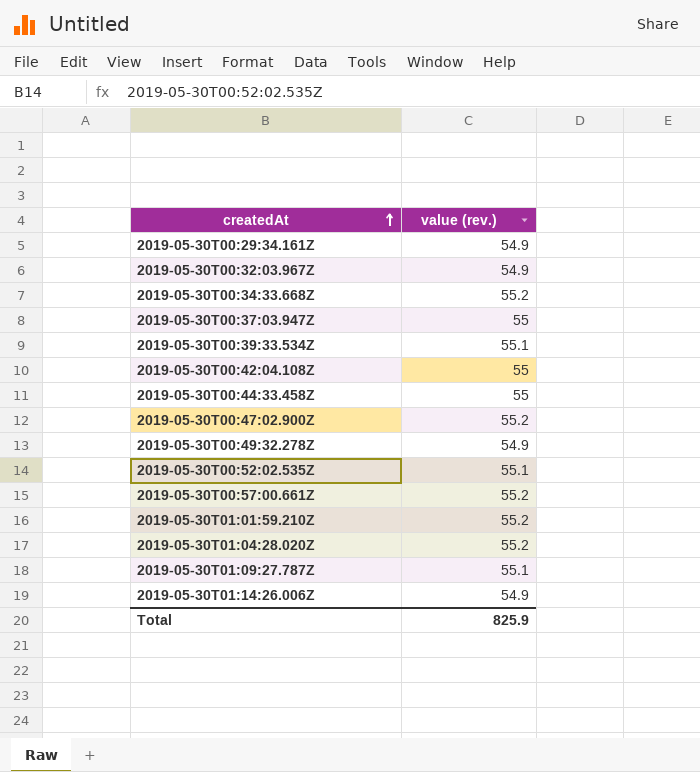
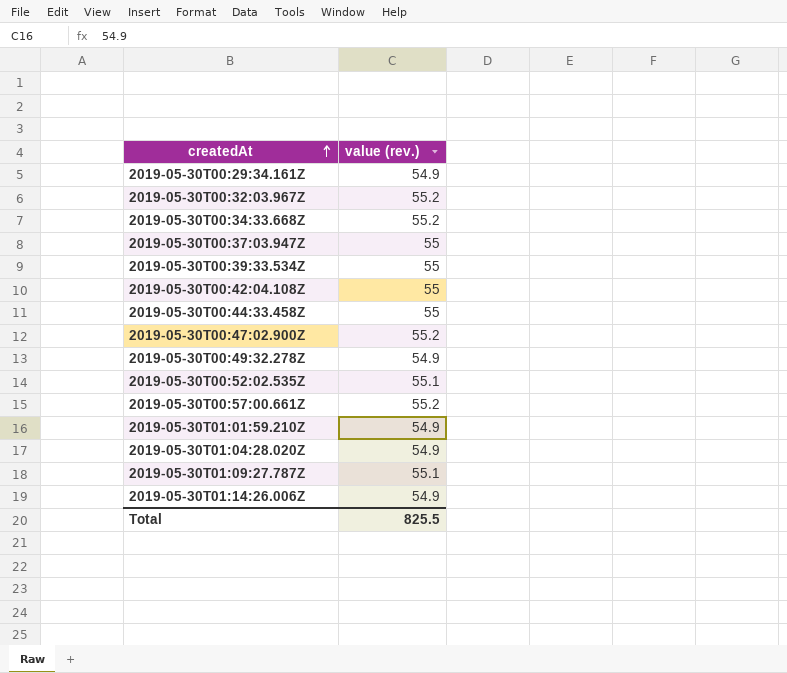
2019-05-30T00:32:03.967Z | value (rev.): 54.9 -> 55.2
2019-05-30T00:39:33.534Z | value (rev.): 55.1 -> 55
2019-05-30T01:01:59.210Z | value (rev.): 55.2 -> 54.9
2019-05-30T01:04:28.020Z | value (rev.): 55.2 -> 54.9
Total | value (rev.): 825.9 -> 825.5

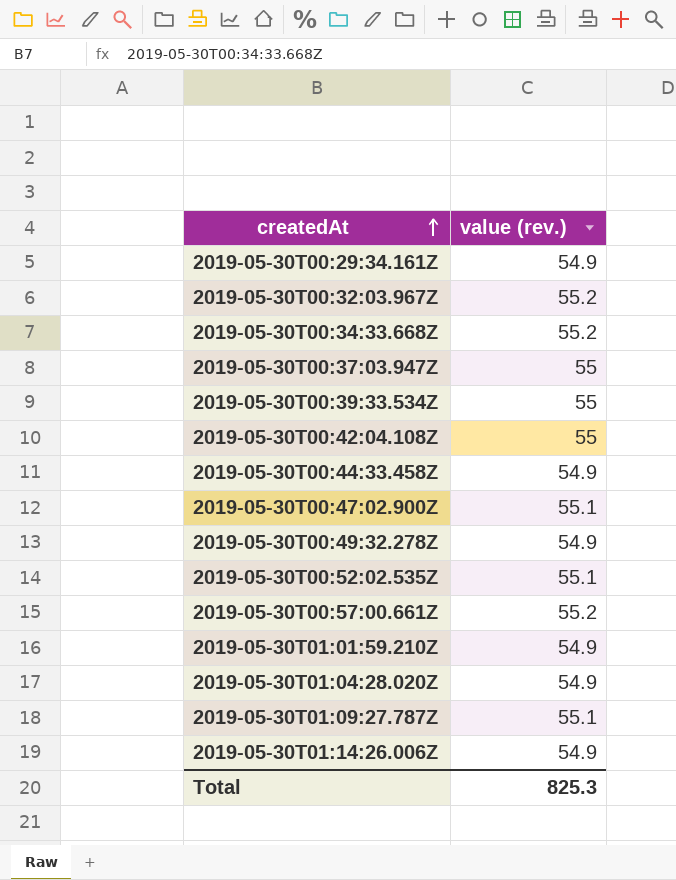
2019-05-30T00:44:33.458Z | value (rev.): 55 -> 54.9
2019-05-30T00:47:02.900Z | value (rev.): 55.2 -> 55.1
Total | value (rev.): 825.5 -> 825.3

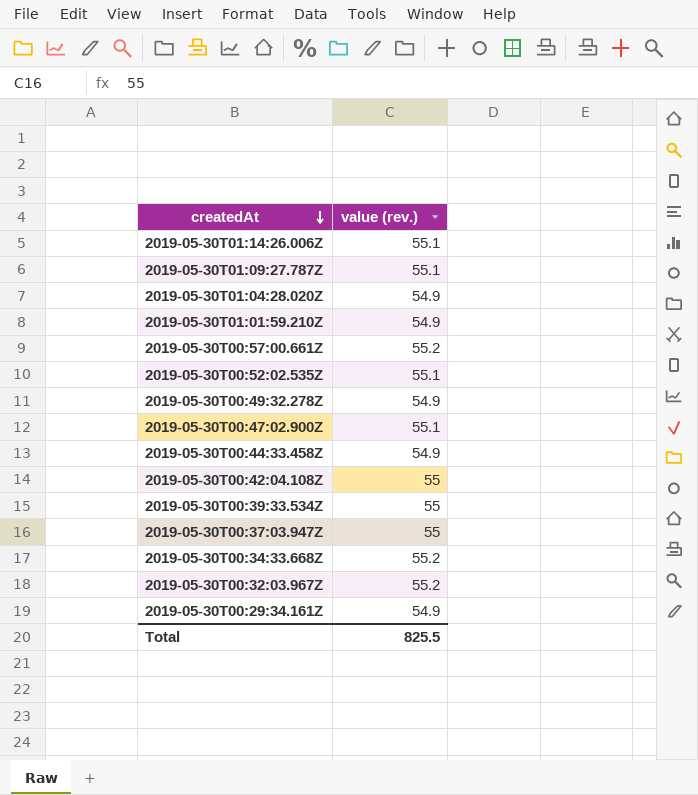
row order: createdAt ascending -> createdAt descending
2019-05-30T01:14:26.006Z | value (rev.): 54.9 -> 55.1
Total | value (rev.): 825.3 -> 825.5

